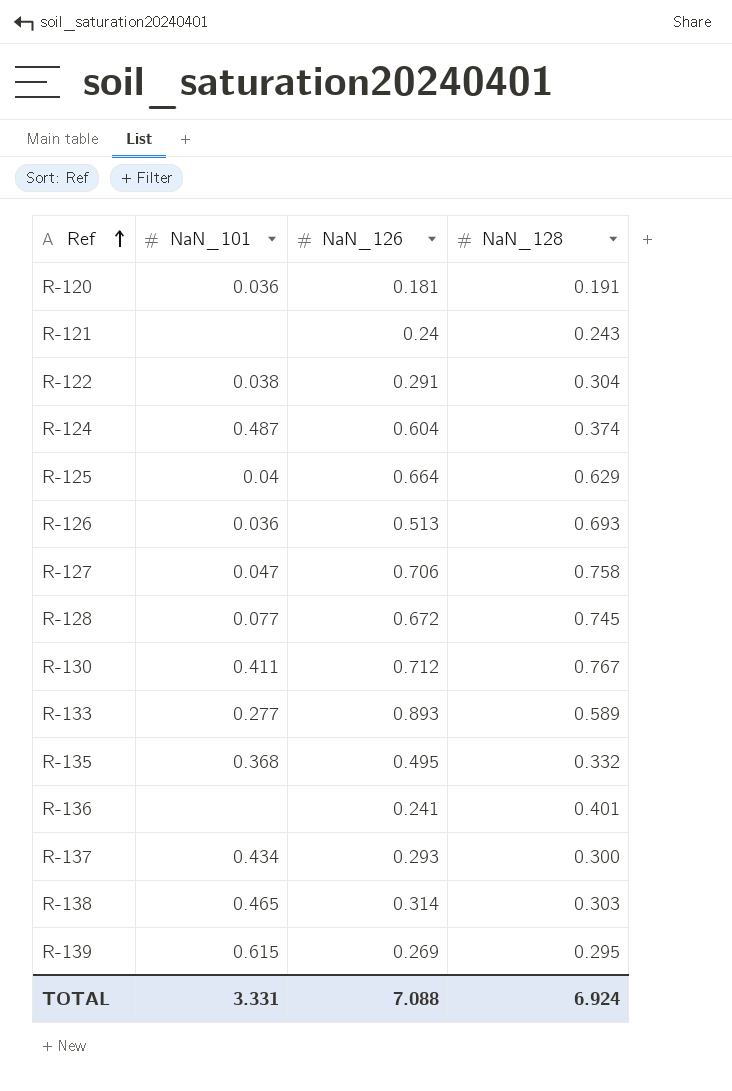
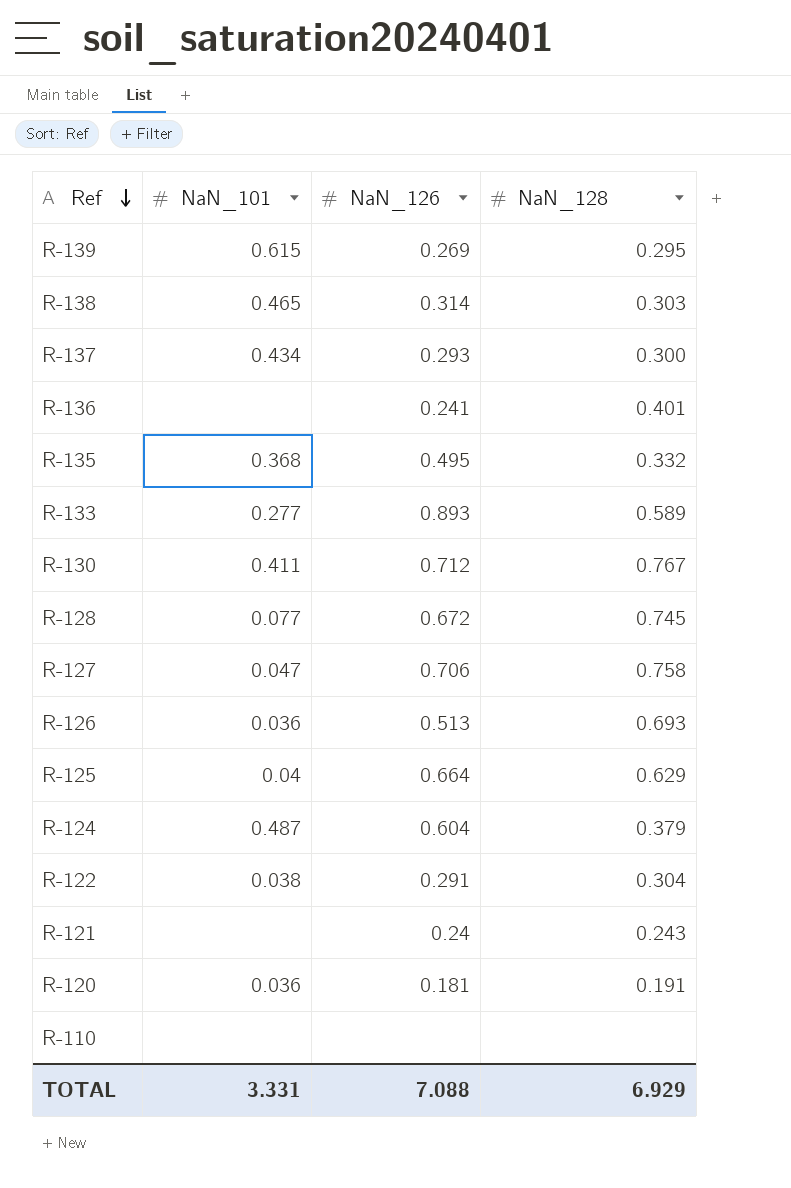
row order: Ref ascending -> Ref descending
R-124 | NaN_128: 0.374 -> 0.379
row R-110: none -> none | none | none
TOTAL | NaN_128: 6.924 -> 6.929

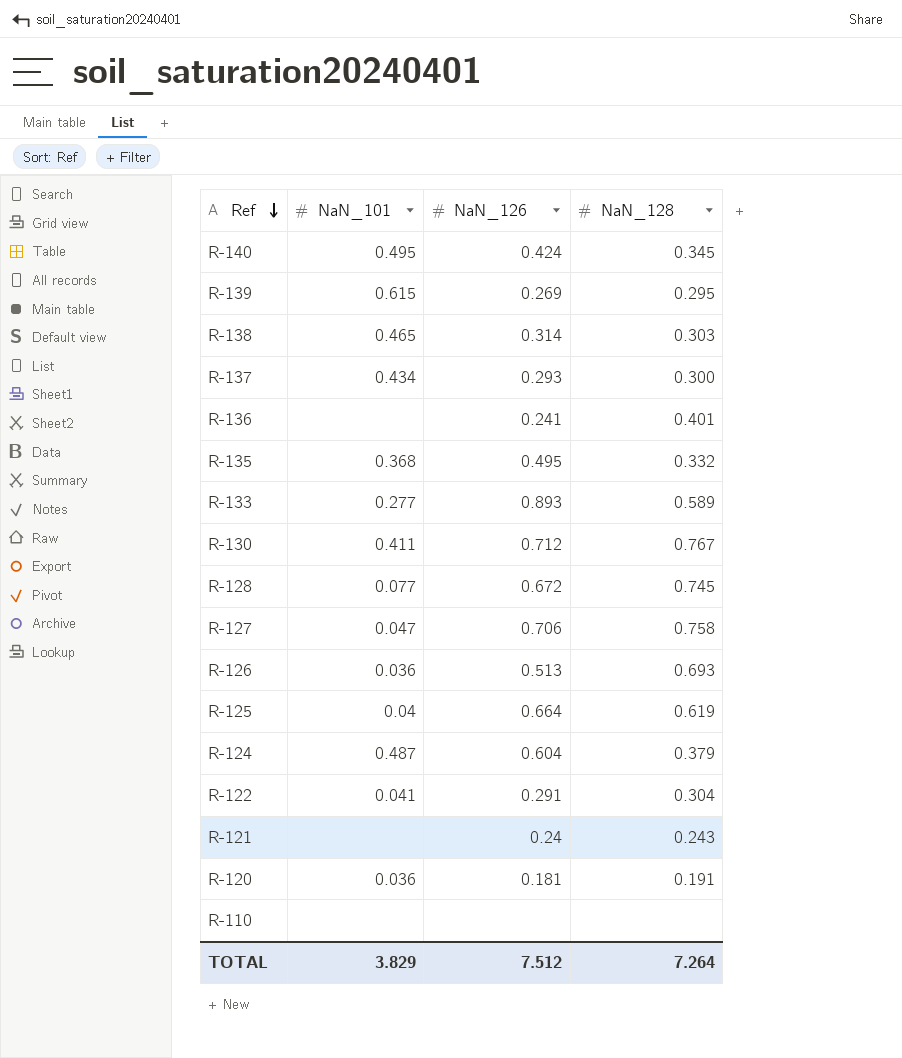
row R-140: none -> 0.495 | 0.424 | 0.345
R-125 | NaN_128: 0.629 -> 0.619
R-122 | NaN_101: 0.038 -> 0.041
TOTAL | NaN_101: 3.331 -> 3.829
TOTAL | NaN_126: 7.088 -> 7.512
TOTAL | NaN_128: 6.929 -> 7.264

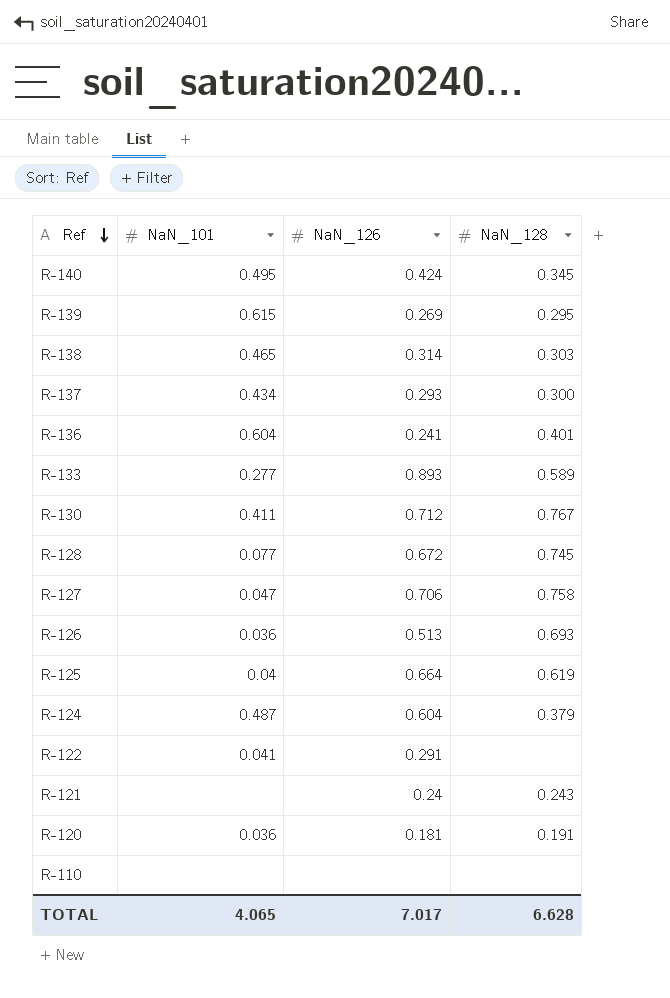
row R-135: 0.368 | 0.495 | 0.332 -> none
R-136 | NaN_101: none -> 0.604
R-122 | NaN_128: 0.304 -> none
TOTAL | NaN_101: 3.829 -> 4.065
TOTAL | NaN_126: 7.512 -> 7.017
TOTAL | NaN_128: 7.264 -> 6.628

